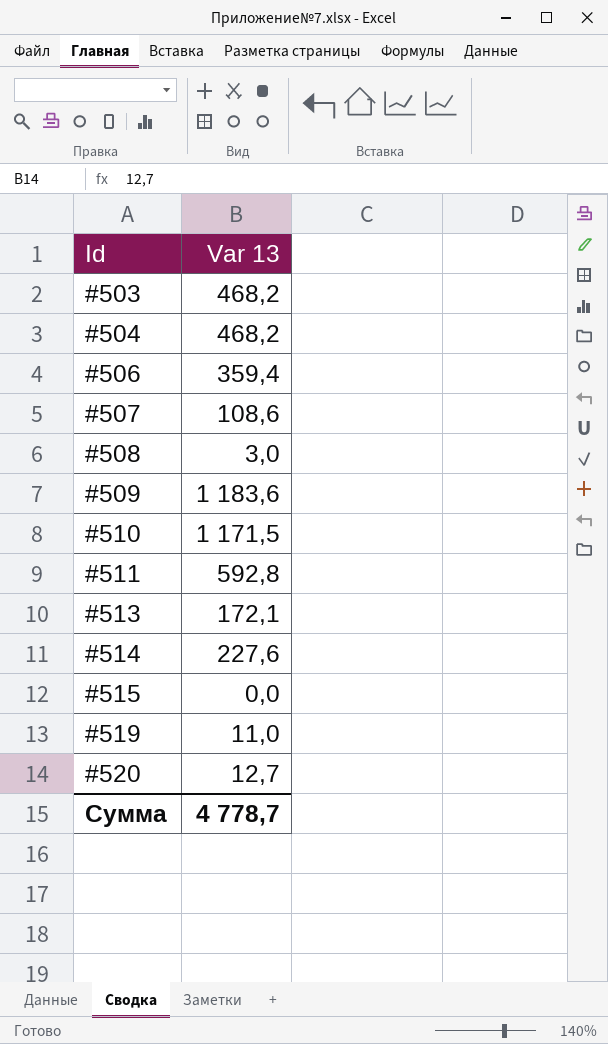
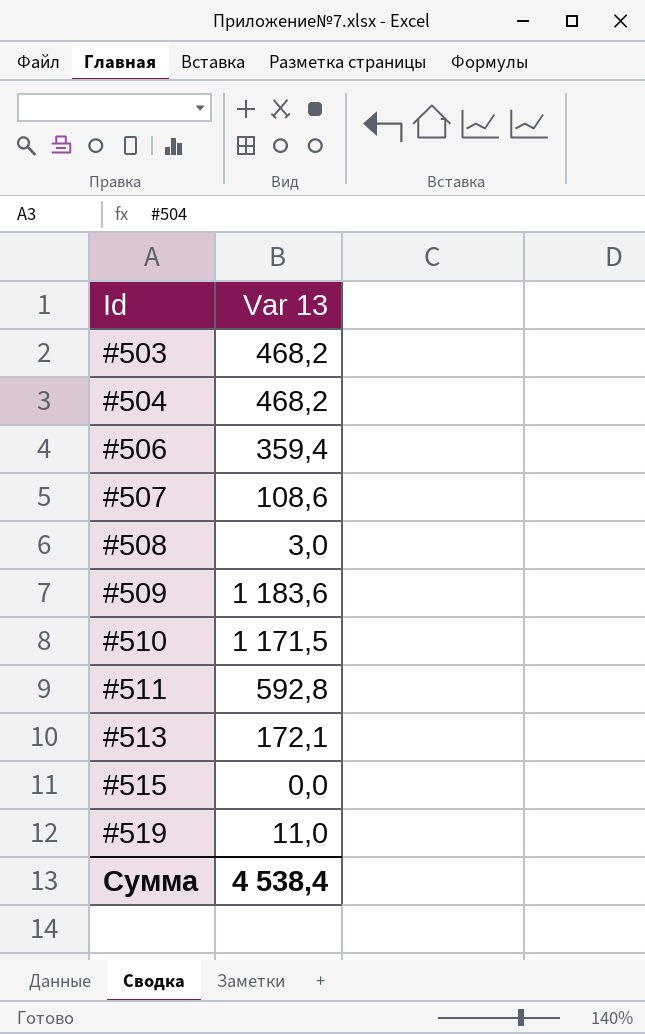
row #514: 227,6 -> none
row #520: 12,7 -> none
Сумма | Var 13: 4 778,7 -> 4 538,4

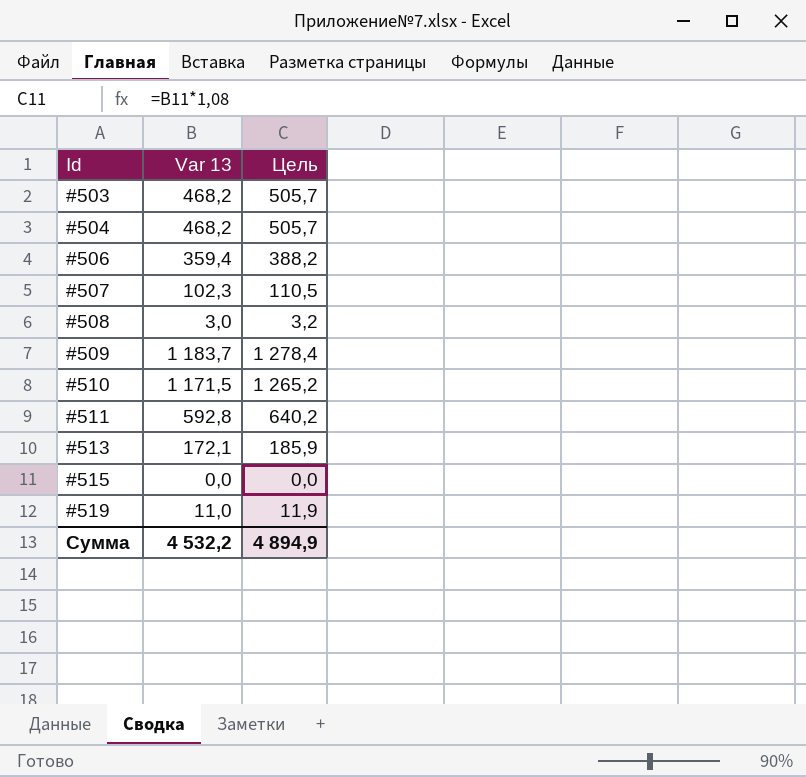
column Цель | formula: none -> [Var 13] * 1,08
#507 | Var 13: 108,6 -> 102,3
#509 | Var 13: 1 183,6 -> 1 183,7
Сумма | Var 13: 4 538,4 -> 4 532,2

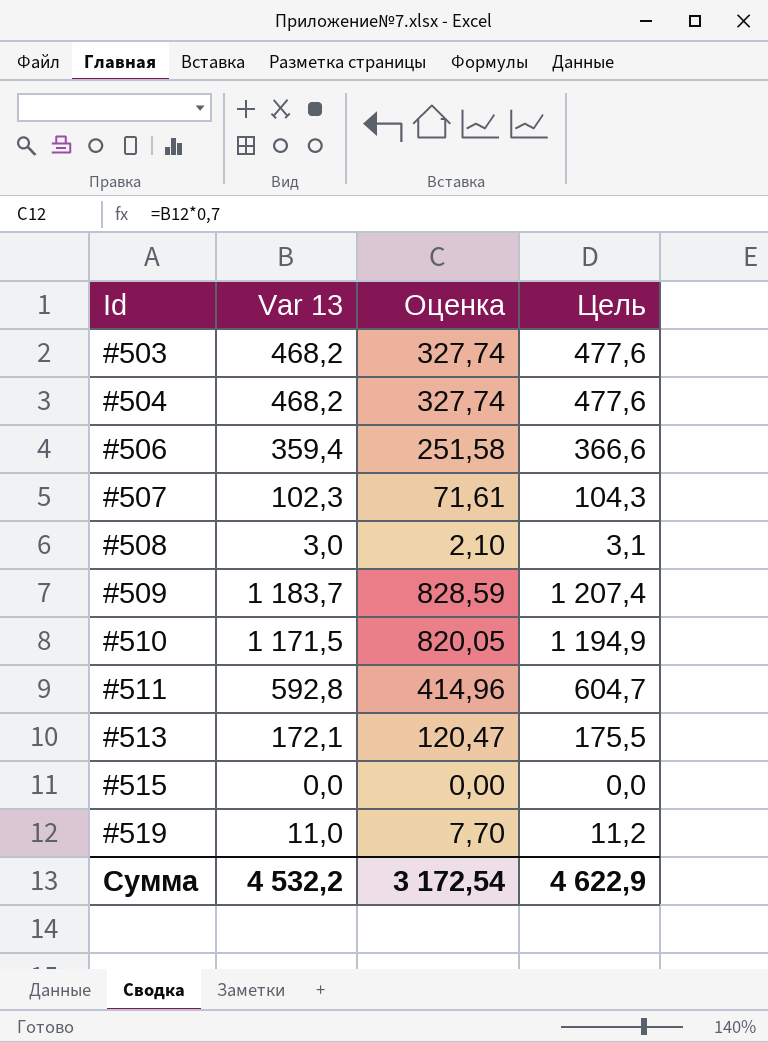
column Оценка | formula: none -> [Var 13] * 0,7
column Цель | formula: [Var 13] * 1,08 -> [Var 13] * 1,02
Сумма | Цель: 4 894,9 -> 4 622,9

